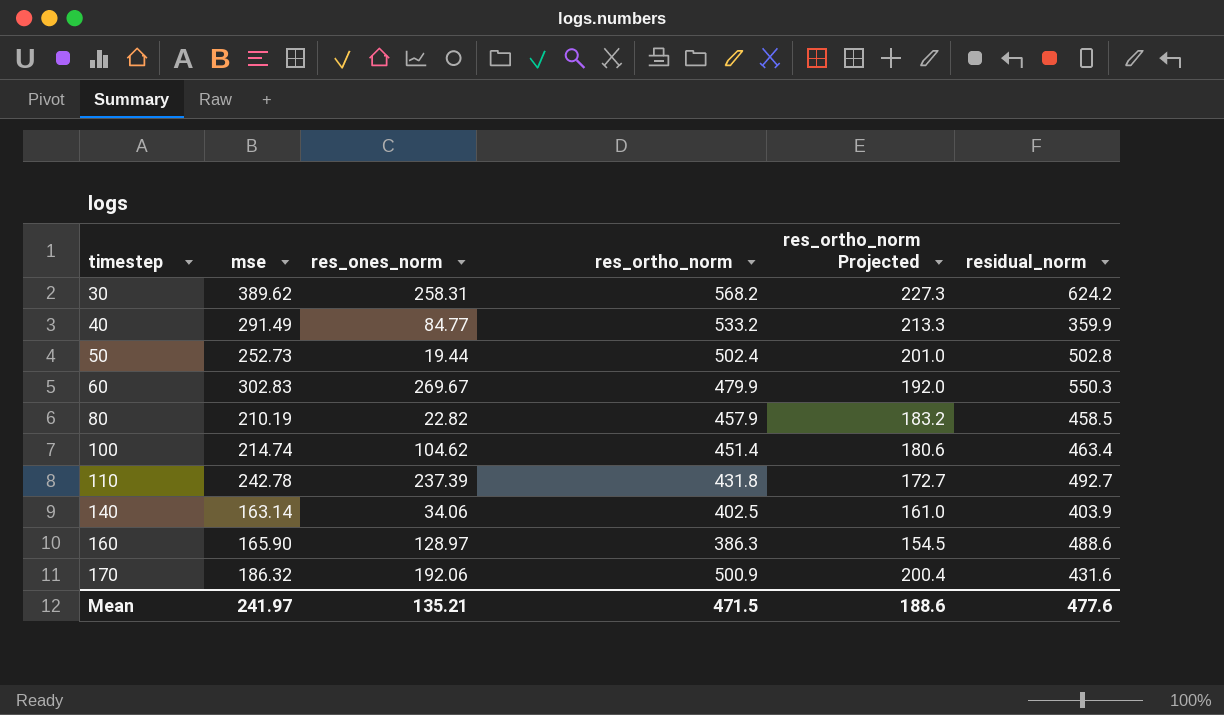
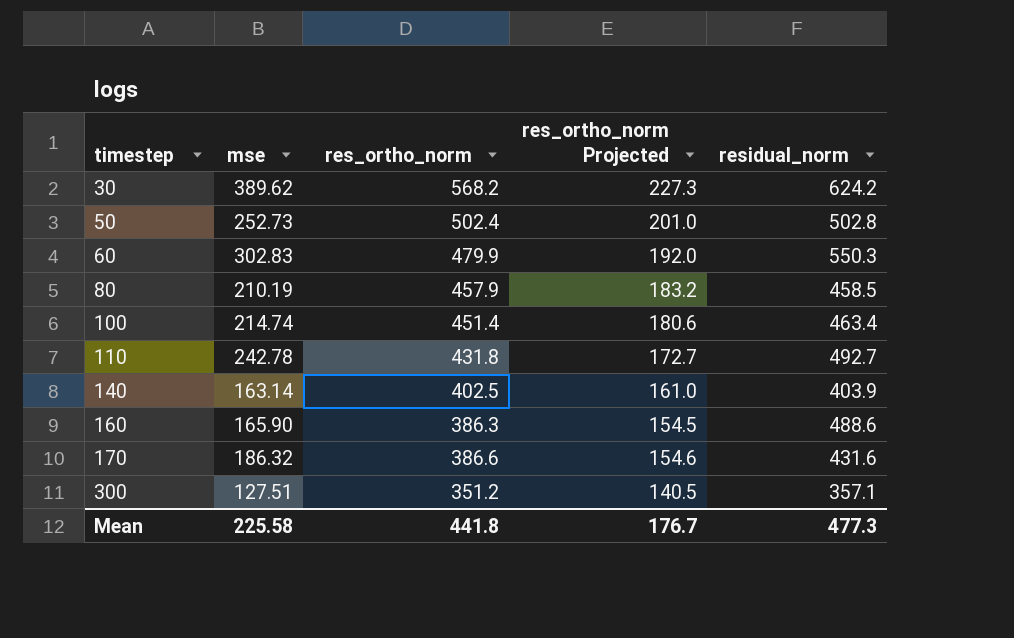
column res_ones_norm | position: 3 -> none
row 40: 291.49 | 84.77 | 533.2 | 213.3 | 359.9 -> none
170 | res_ortho_norm: 500.9 -> 386.6
170 | res_ortho_norm Projected: 200.4 -> 154.6
row 300: none -> 127.51 | 351.2 | 140.5 | 357.1
Mean | mse: 241.97 -> 225.58
Mean | res_ortho_norm: 471.5 -> 441.8
Mean | res_ortho_norm Projected: 188.6 -> 176.7
Mean | residual_norm: 477.6 -> 477.3

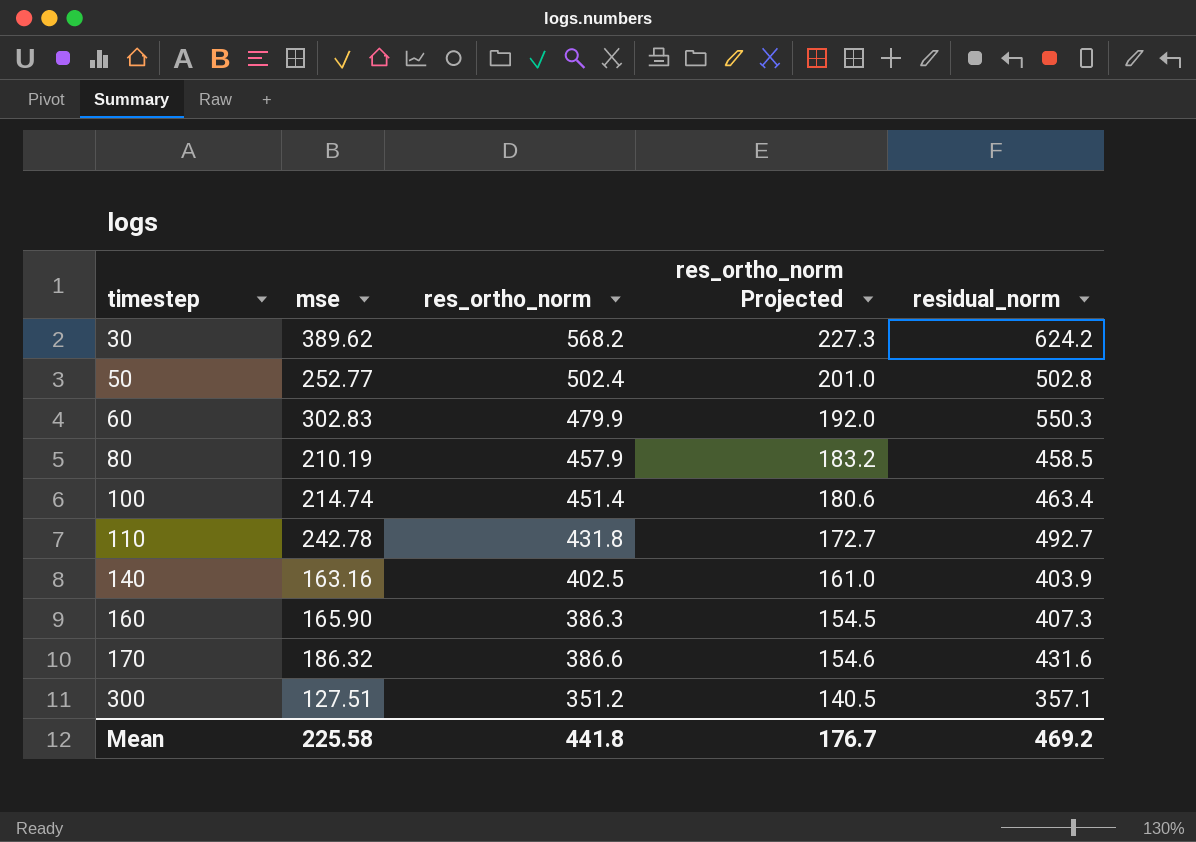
50 | mse: 252.73 -> 252.77
140 | mse: 163.14 -> 163.16
160 | residual_norm: 488.6 -> 407.3
Mean | residual_norm: 477.3 -> 469.2

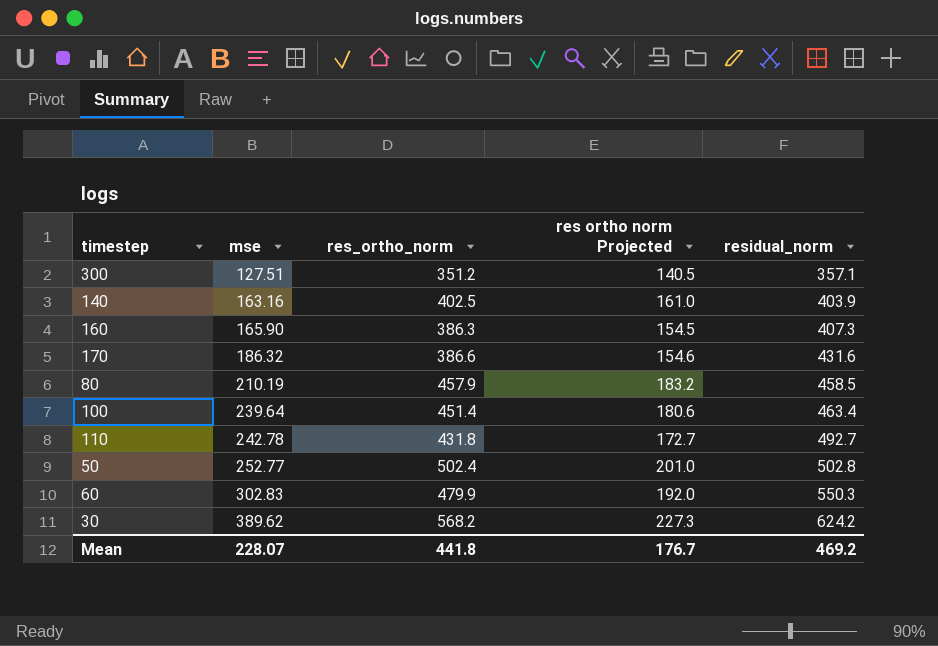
row order: timestep ascending -> mse ascending
column name: res_ortho_norm Projected -> res ortho norm Projected
100 | mse: 214.74 -> 239.64
Mean | mse: 225.58 -> 228.07

